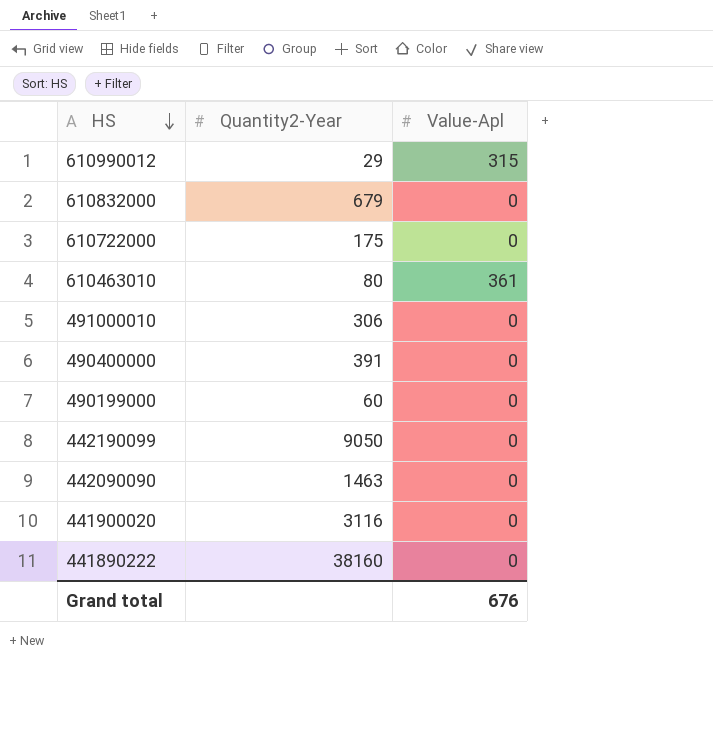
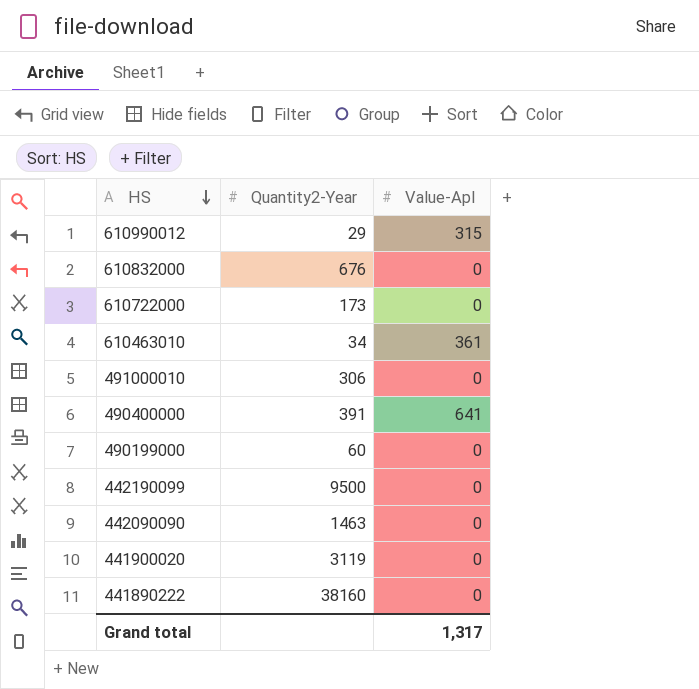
610832000 | Quantity2-Year: 679 -> 676
610722000 | Quantity2-Year: 175 -> 173
610463010 | Quantity2-Year: 80 -> 34
490400000 | Value-Apl: 0 -> 641
442190099 | Quantity2-Year: 9050 -> 9500
441900020 | Quantity2-Year: 3116 -> 3119
Grand total | Value-Apl: 676 -> 1,317

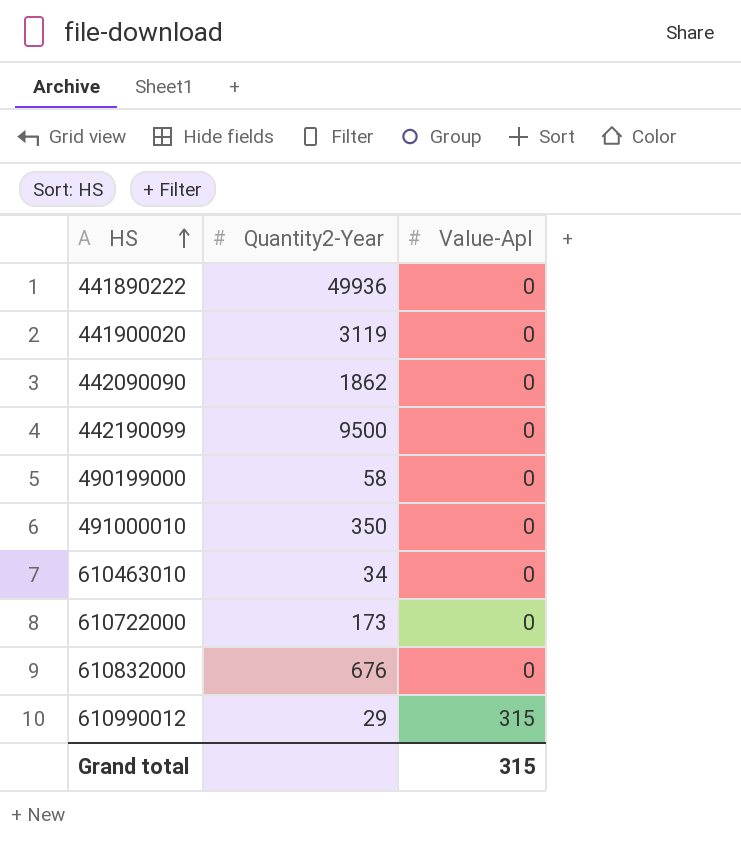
row order: HS descending -> HS ascending
row 490400000: 391 | 641 -> none
441890222 | Quantity2-Year: 38160 -> 49936
442090090 | Quantity2-Year: 1463 -> 1862
490199000 | Quantity2-Year: 60 -> 58
491000010 | Quantity2-Year: 306 -> 350
610463010 | Value-Apl: 361 -> 0
Grand total | Value-Apl: 1,317 -> 315

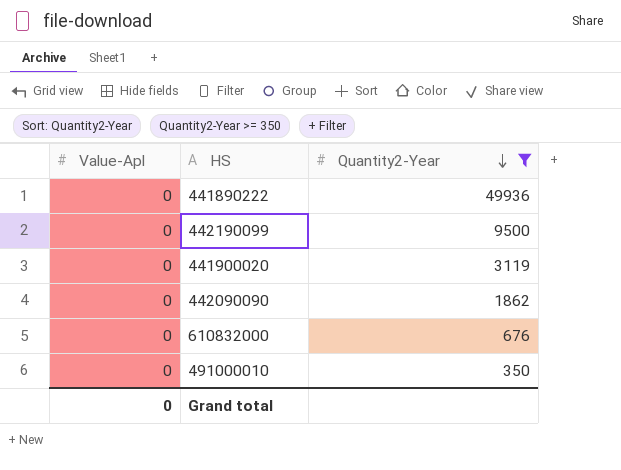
filter: none -> Quantity2-Year >= 350
row order: HS ascending -> Quantity2-Year descending
column Value-Apl | position: 3 -> 1
Grand total | Value-Apl: 315 -> 0

